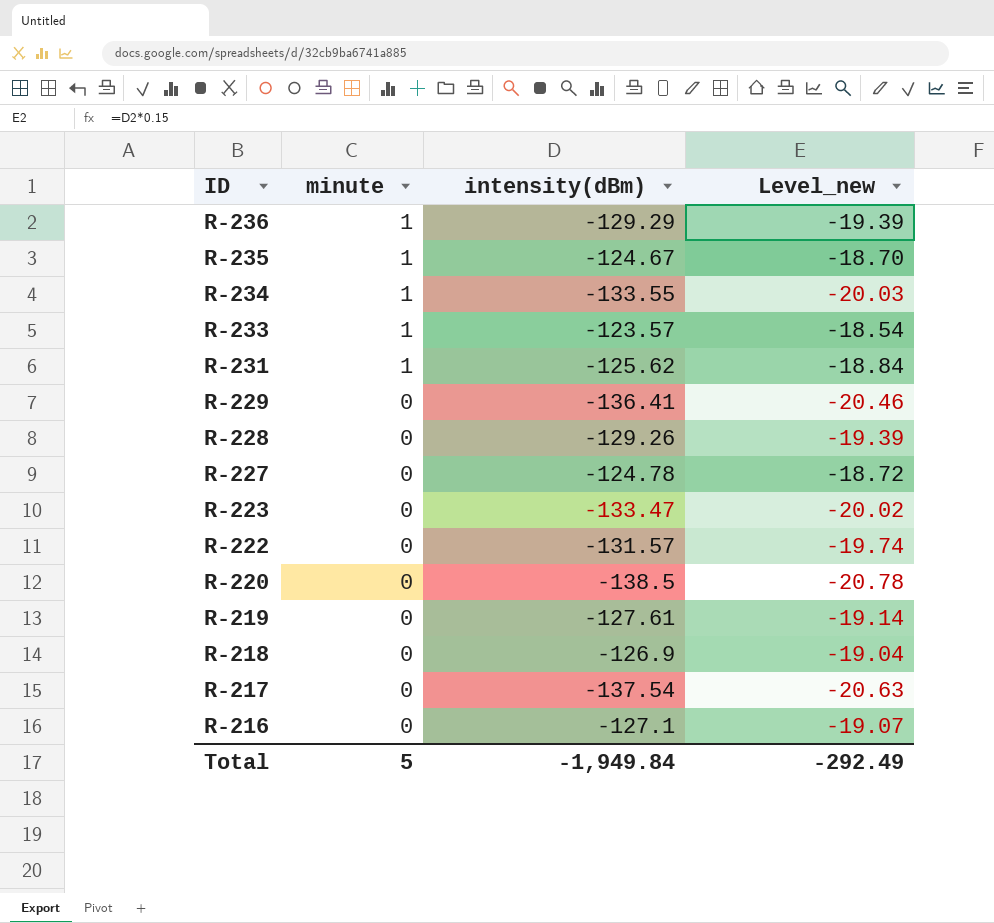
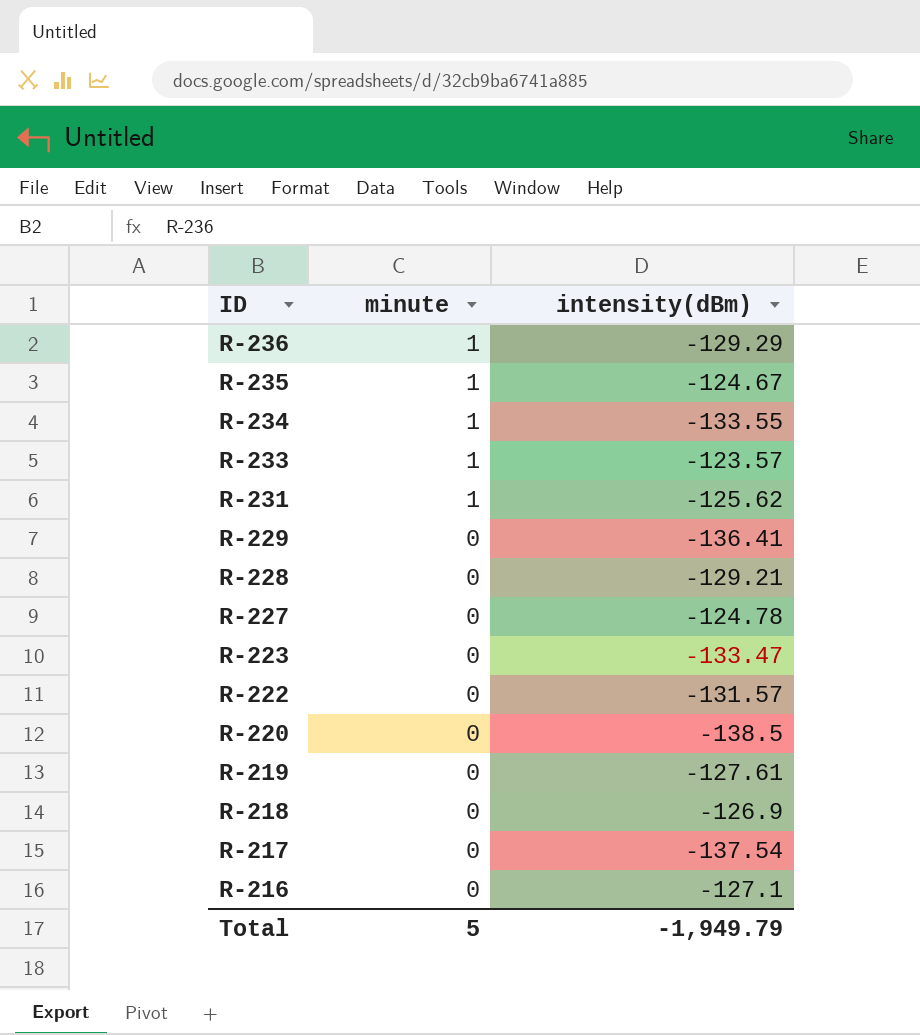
column Level_new | formula: [intensity(dBm)] * 0.15 -> none
R-228 | intensity(dBm): -129.26 -> -129.21
Total | intensity(dBm): -1,949.84 -> -1,949.79

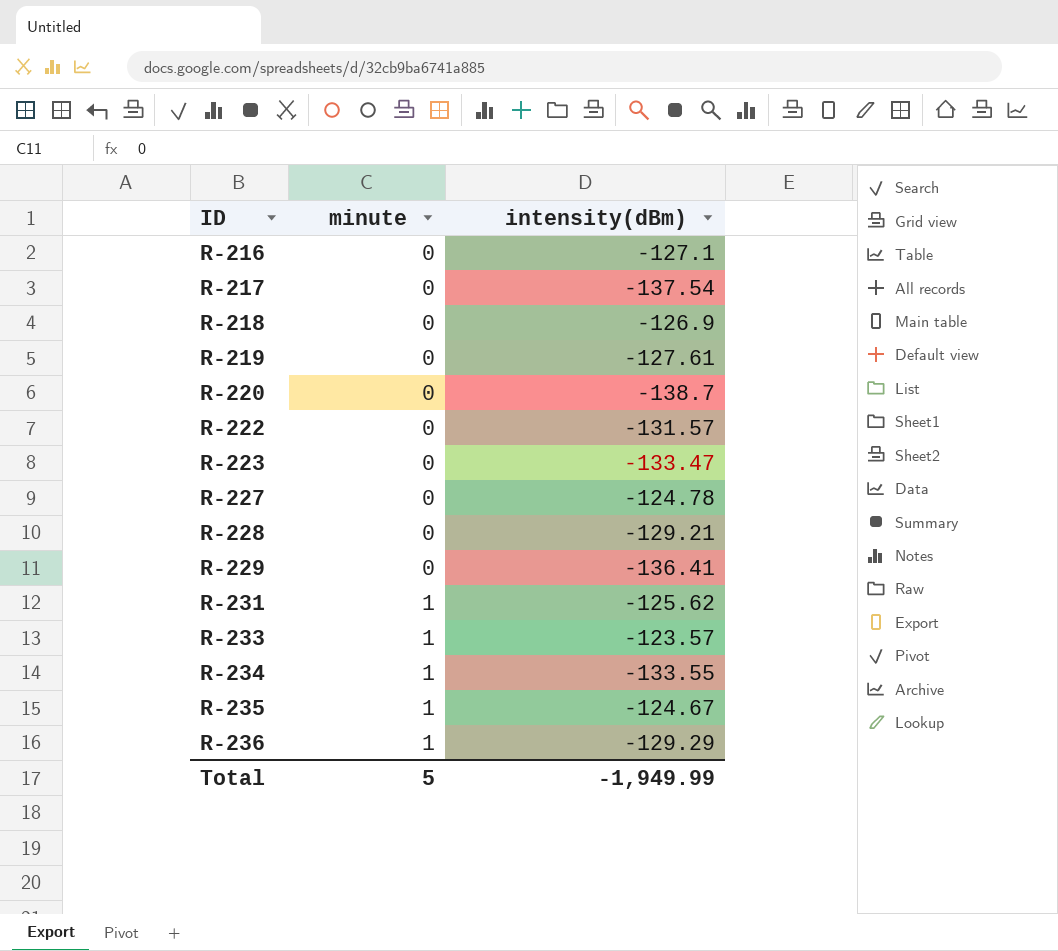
row order: ID descending -> ID ascending
R-220 | intensity(dBm): -138.5 -> -138.7
Total | intensity(dBm): -1,949.79 -> -1,949.99

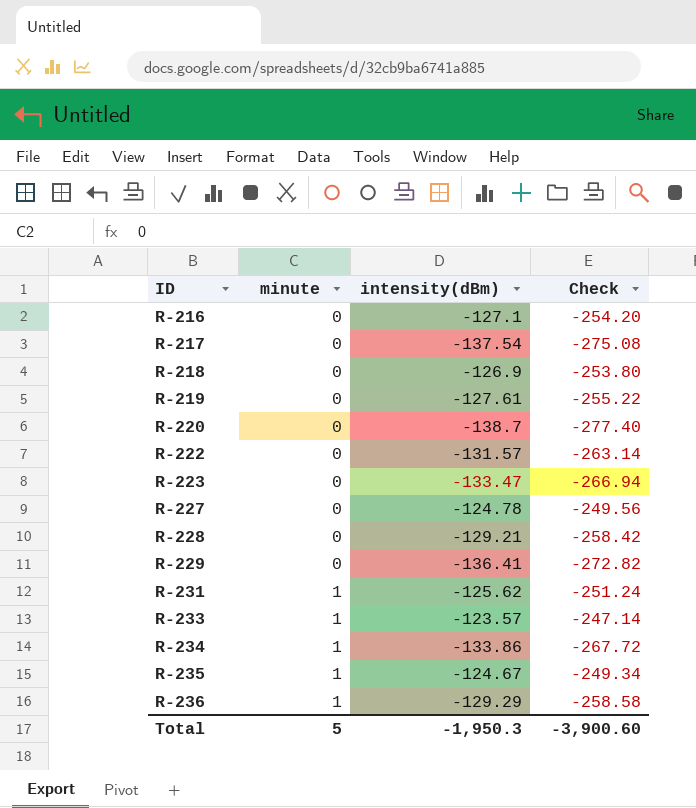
column Check | formula: none -> [intensity(dBm)] * 2
R-234 | intensity(dBm): -133.55 -> -133.86
Total | intensity(dBm): -1,949.99 -> -1,950.3

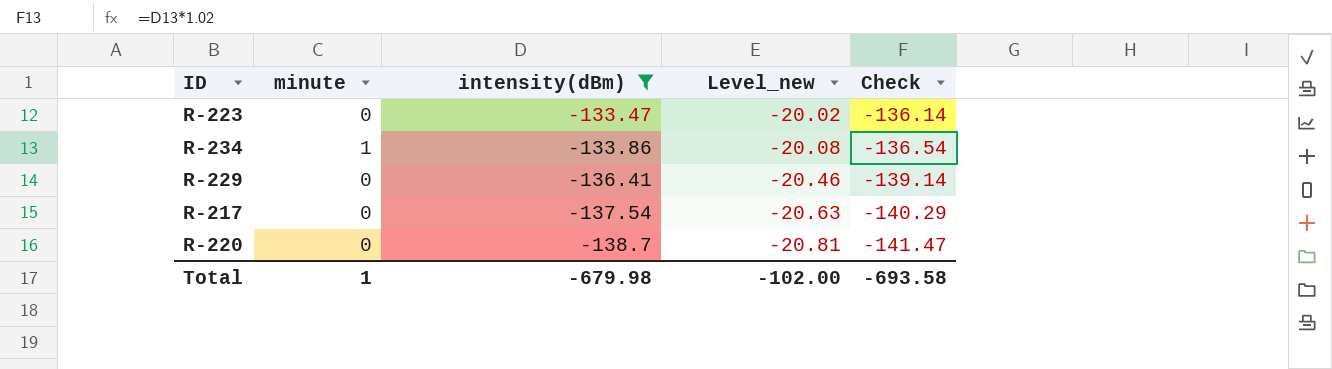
filter: none -> intensity(dBm) <= -133.47
row order: ID ascending -> intensity(dBm) descending
column Level_new | formula: none -> [intensity(dBm)] * 0.15
column Check | formula: [intensity(dBm)] * 2 -> [intensity(dBm)] * 1.02
Total | minute: 5 -> 1
Total | intensity(dBm): -1,950.3 -> -679.98
Total | Check: -3,900.60 -> -693.58

